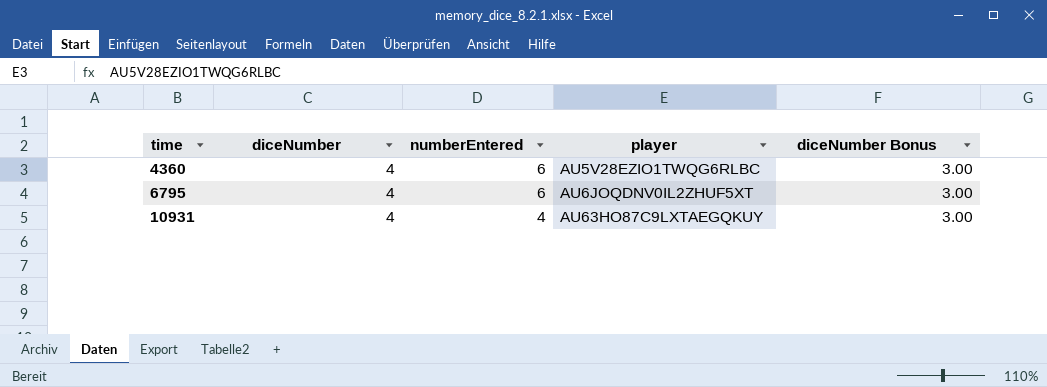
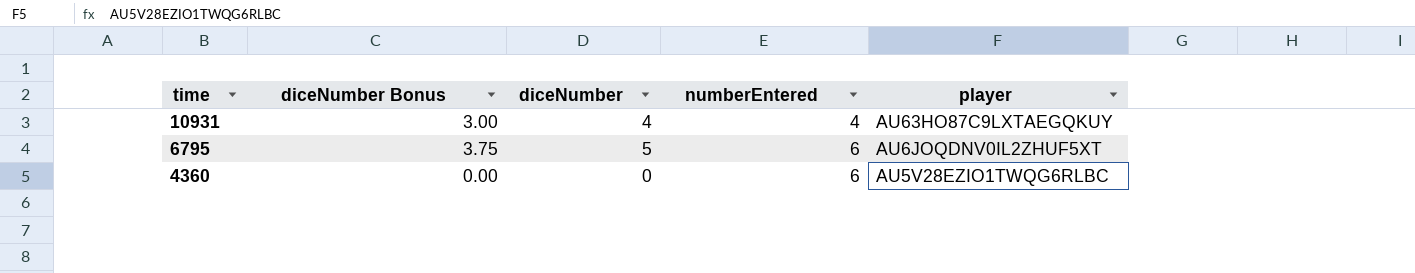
row order: time ascending -> time descending
column diceNumber Bonus | position: 5 -> 2
6795 | diceNumber Bonus: 3.00 -> 3.75
6795 | diceNumber: 4 -> 5
4360 | diceNumber Bonus: 3.00 -> 0.00
4360 | diceNumber: 4 -> 0

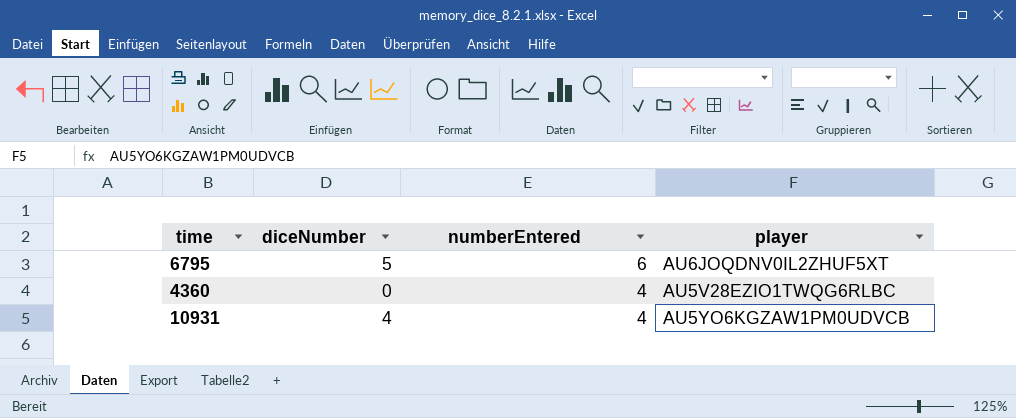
row order: time descending -> numberEntered descending
column diceNumber Bonus | formula: [diceNumber] * 0.75 -> none
4360 | numberEntered: 6 -> 4
10931 | player: AU63HO87C9LXTAEGQKUY -> AU5YO6KGZAW1PM0UDVCB

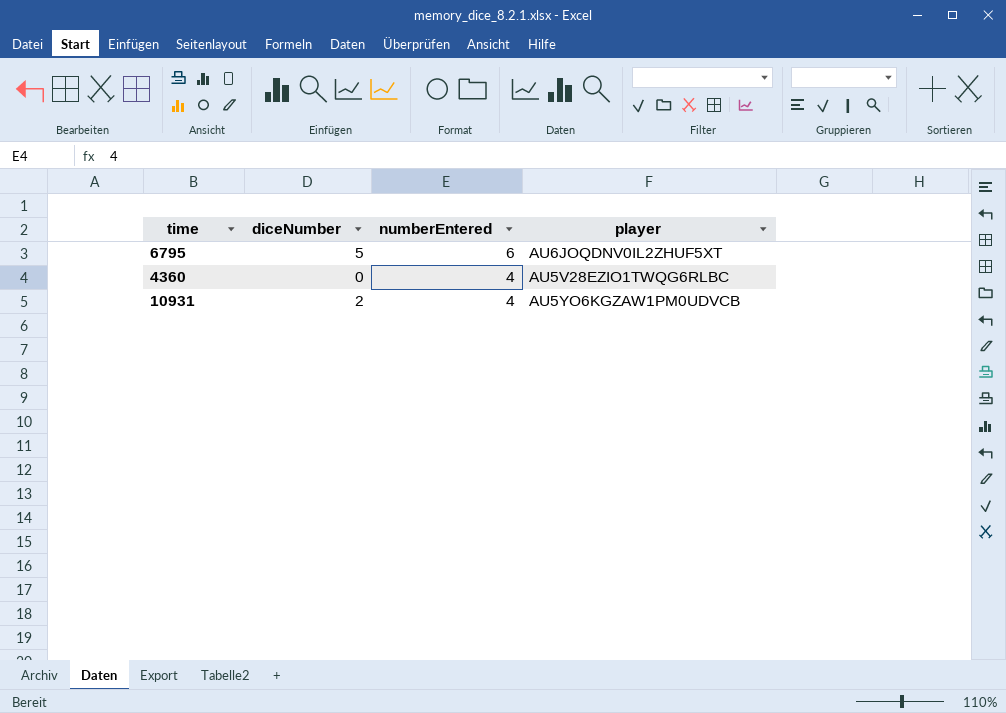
10931 | diceNumber: 4 -> 2

